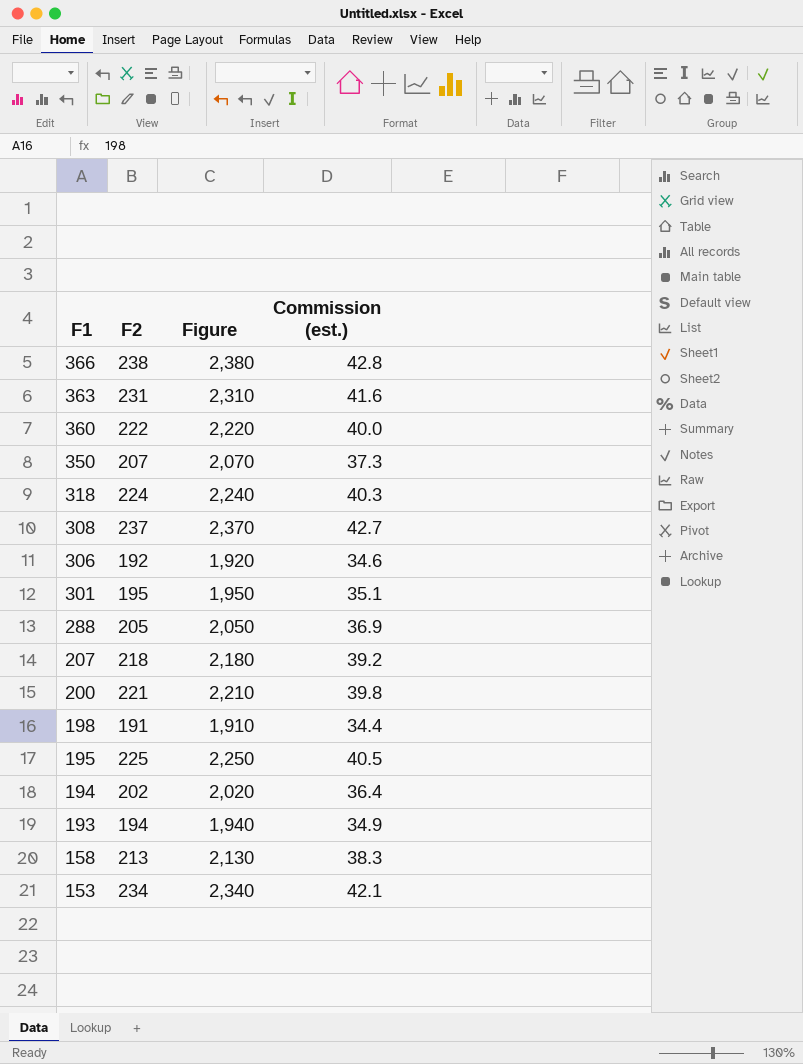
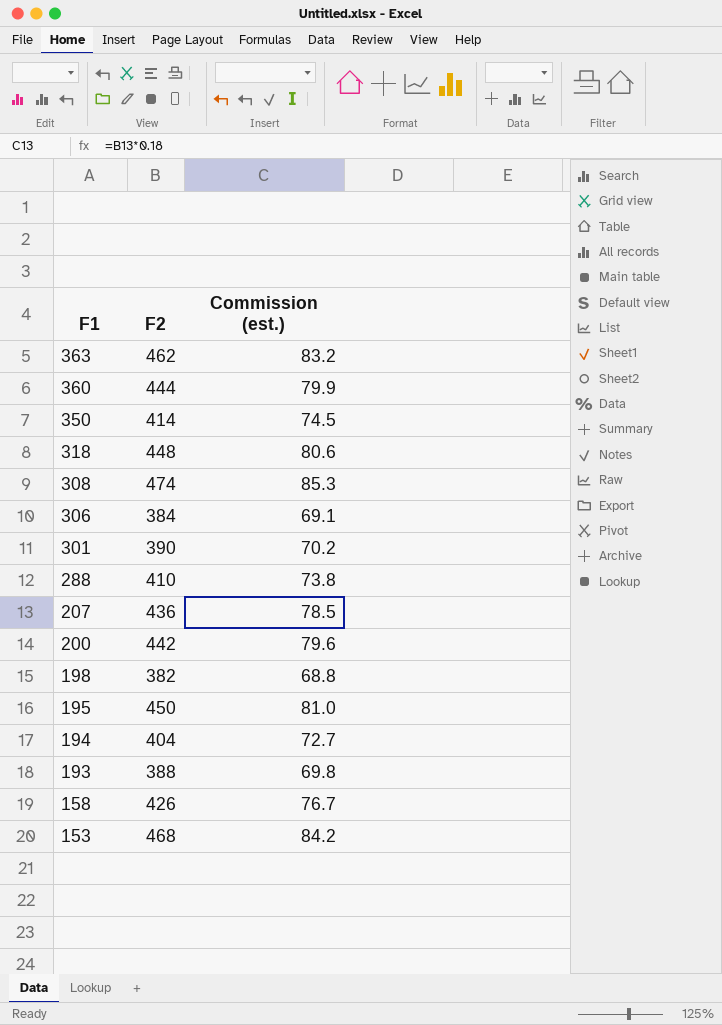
column Figure | formula: [F2] * 10 -> none
row 366: 238 | 2,380 | 42.8 -> none
363 | F2: 231 -> 462
363 | Commission (est.): 41.6 -> 83.2
360 | F2: 222 -> 444
360 | Commission (est.): 40.0 -> 79.9
350 | F2: 207 -> 414
350 | Commission (est.): 37.3 -> 74.5
318 | F2: 224 -> 448
318 | Commission (est.): 40.3 -> 80.6
308 | F2: 237 -> 474
308 | Commission (est.): 42.7 -> 85.3
306 | F2: 192 -> 384
306 | Commission (est.): 34.6 -> 69.1
301 | F2: 195 -> 390
301 | Commission (est.): 35.1 -> 70.2
288 | F2: 205 -> 410
288 | Commission (est.): 36.9 -> 73.8
207 | F2: 218 -> 436
207 | Commission (est.): 39.2 -> 78.5
200 | F2: 221 -> 442
200 | Commission (est.): 39.8 -> 79.6
198 | F2: 191 -> 382
198 | Commission (est.): 34.4 -> 68.8
195 | F2: 225 -> 450
195 | Commission (est.): 40.5 -> 81.0
194 | F2: 202 -> 404
194 | Commission (est.): 36.4 -> 72.7
193 | F2: 194 -> 388
193 | Commission (est.): 34.9 -> 69.8
158 | F2: 213 -> 426
158 | Commission (est.): 38.3 -> 76.7
153 | F2: 234 -> 468
153 | Commission (est.): 42.1 -> 84.2

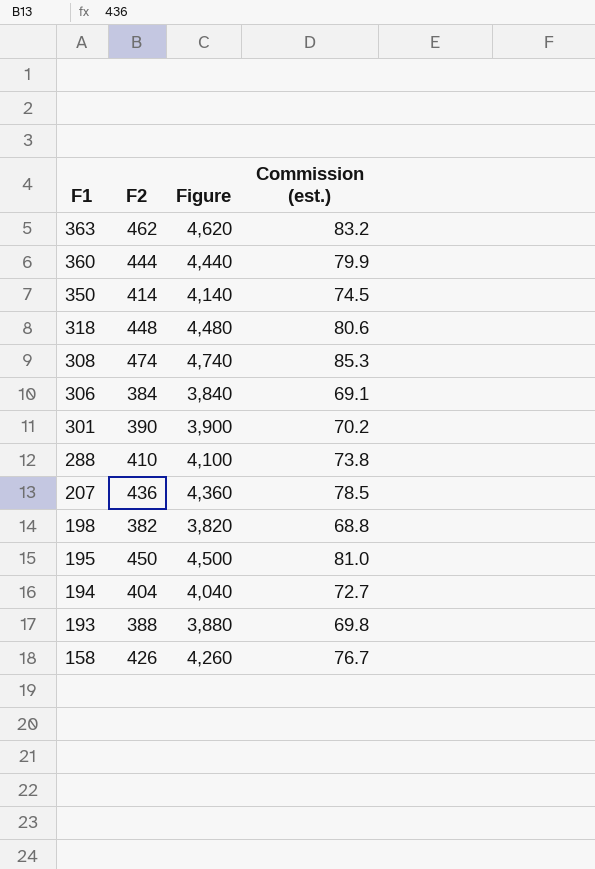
column Figure | formula: none -> [F2] * 10
row 200: 442 | 79.6 -> none
row 153: 468 | 84.2 -> none

